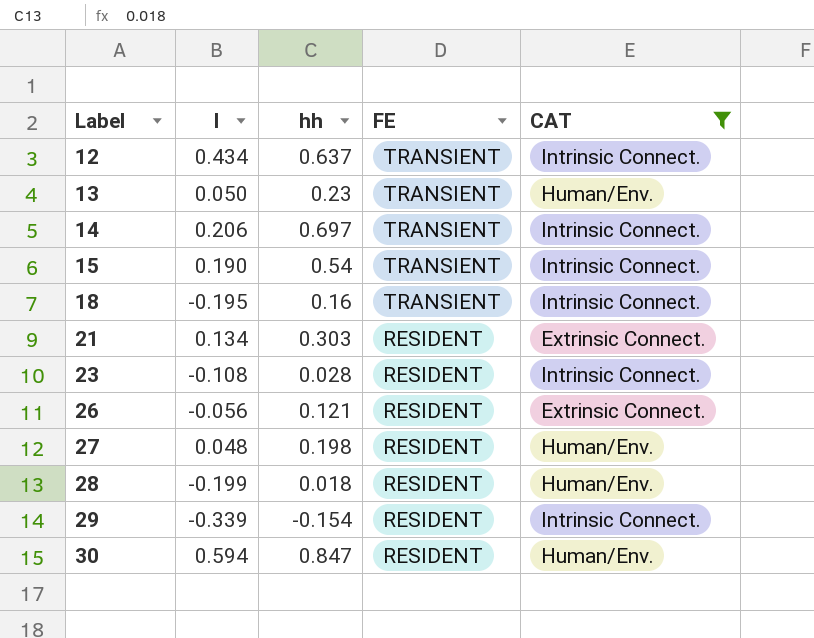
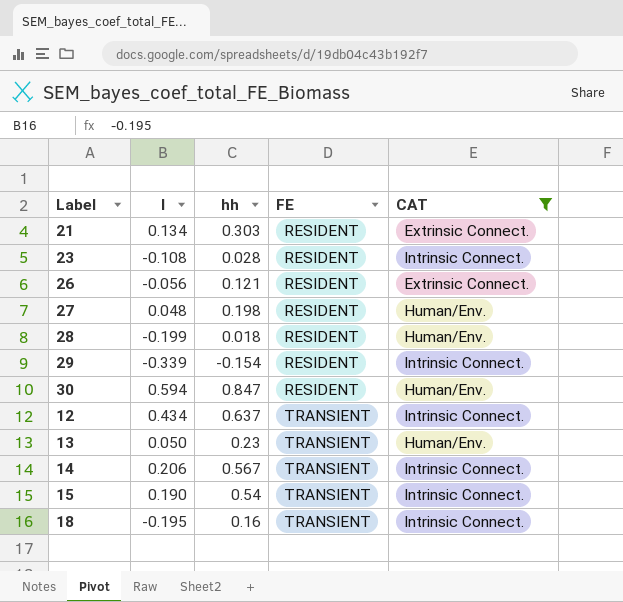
row order: Label ascending -> FE ascending
14 | hh: 0.697 -> 0.567

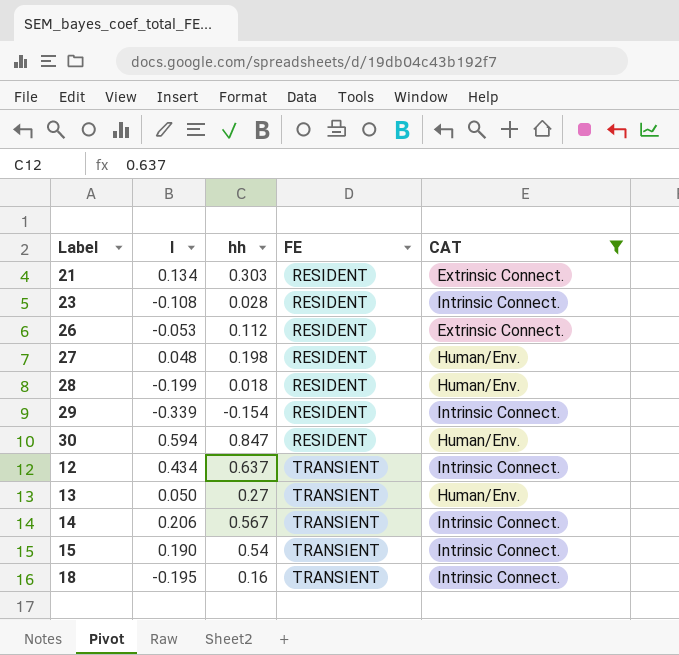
26 | l: -0.056 -> -0.053
26 | hh: 0.121 -> 0.112
13 | hh: 0.23 -> 0.27

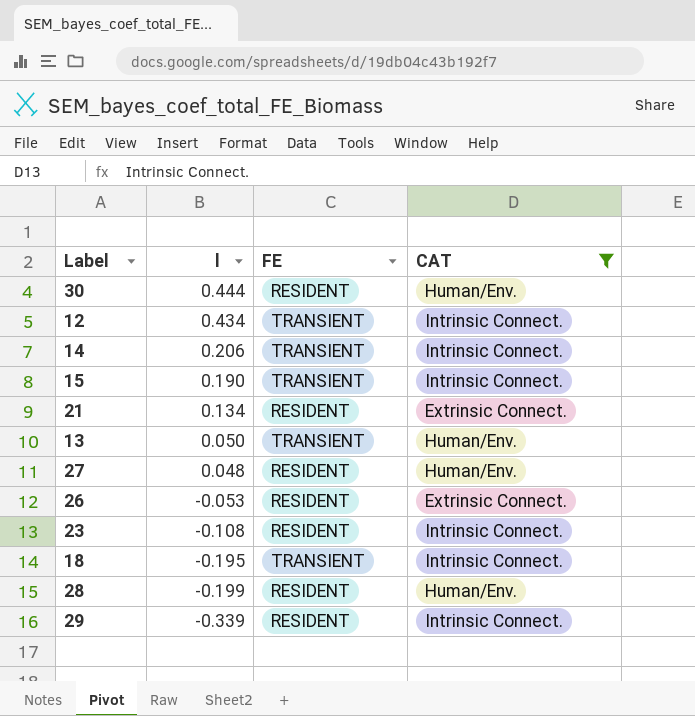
row order: FE ascending -> l descending
column hh | position: 3 -> none
30 | l: 0.594 -> 0.444

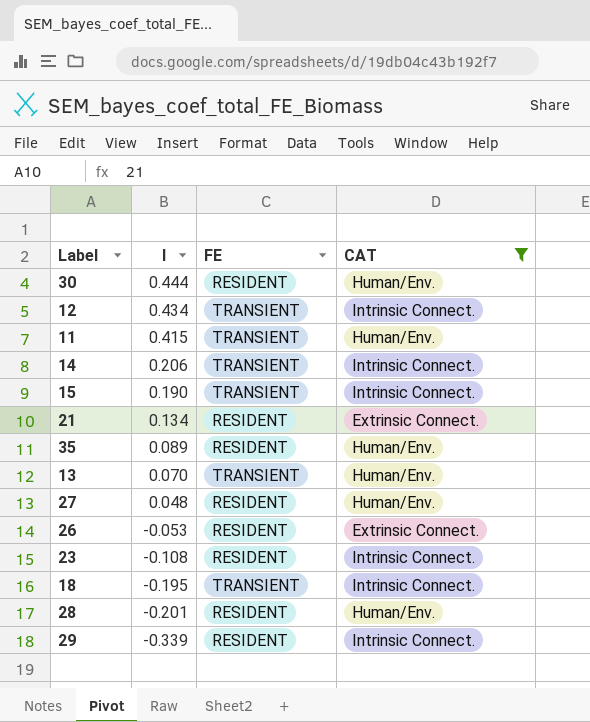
row 11: none -> 0.415 | TRANSIENT | Human/Env.
row 35: none -> 0.089 | RESIDENT | Human/Env.
13 | l: 0.050 -> 0.070
28 | l: -0.199 -> -0.201

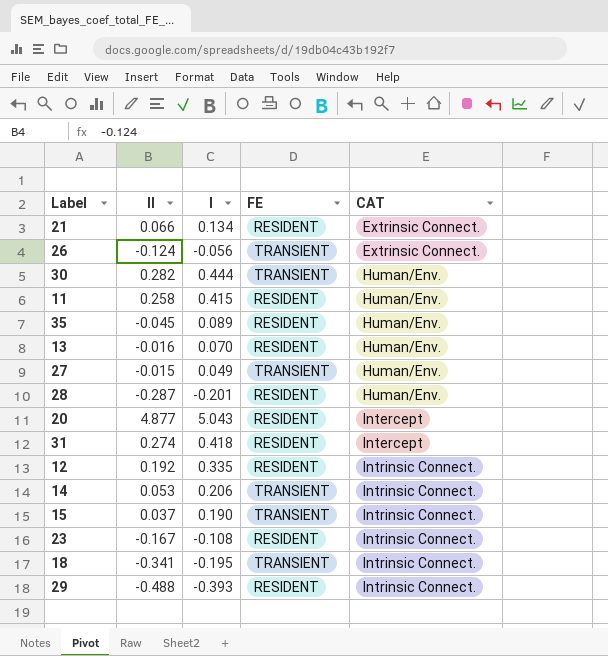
filter: CAT != Intercept -> none
row order: l descending -> CAT ascending
column ll | position: none -> 2
26 | l: -0.053 -> -0.056
26 | FE: RESIDENT -> TRANSIENT
30 | FE: RESIDENT -> TRANSIENT
11 | FE: TRANSIENT -> RESIDENT
13 | FE: TRANSIENT -> RESIDENT
27 | l: 0.048 -> 0.049
27 | FE: RESIDENT -> TRANSIENT
12 | l: 0.434 -> 0.335
12 | FE: TRANSIENT -> RESIDENT
29 | l: -0.339 -> -0.393

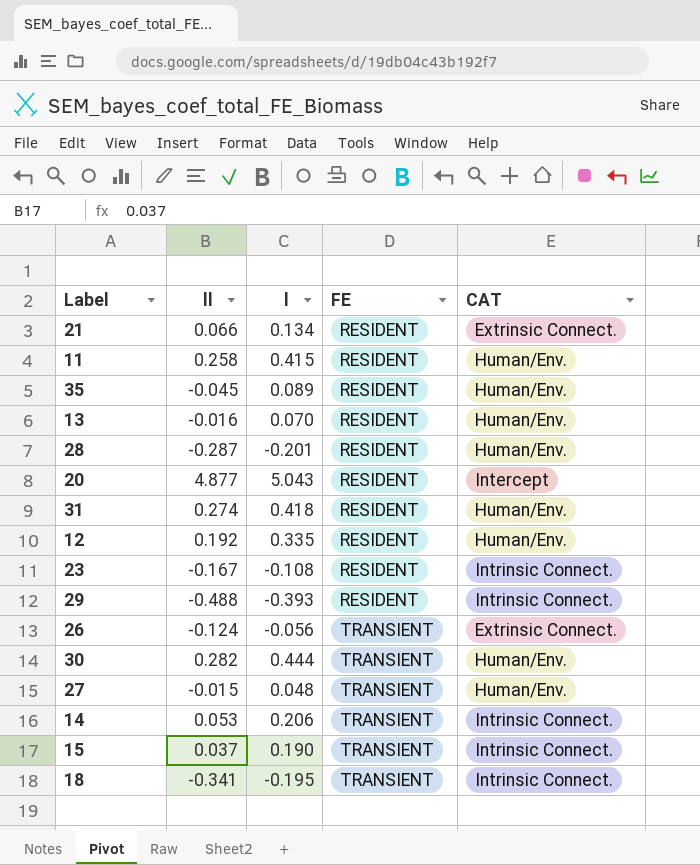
row order: CAT ascending -> FE ascending
31 | CAT: Intercept -> Human/Env.
12 | CAT: Intrinsic Connect. -> Human/Env.
27 | l: 0.049 -> 0.048

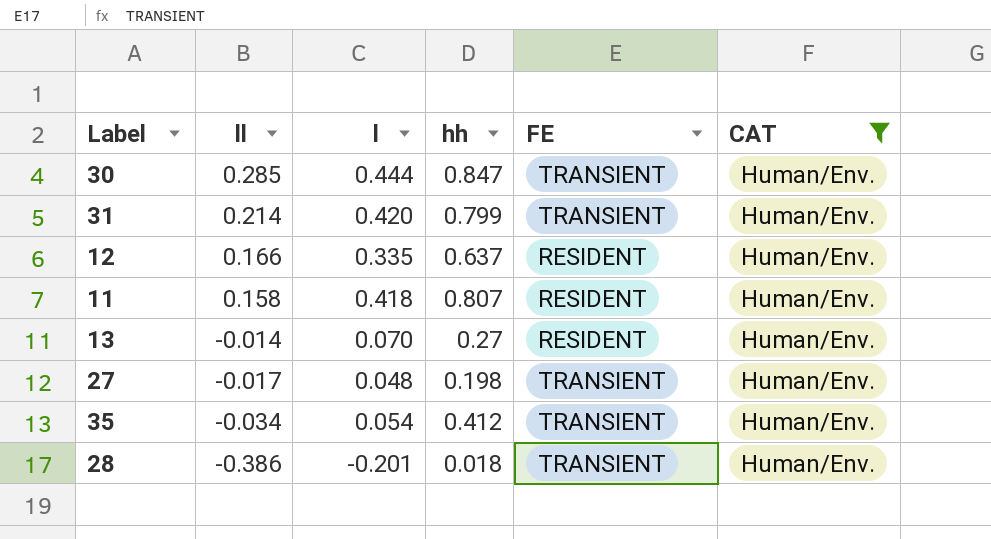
filter: none -> CAT = Human/Env.
row order: FE ascending -> ll descending
column hh | position: none -> 4
30 | ll: 0.282 -> 0.285
31 | ll: 0.274 -> 0.214
31 | l: 0.418 -> 0.420
31 | FE: RESIDENT -> TRANSIENT
12 | ll: 0.192 -> 0.166
11 | ll: 0.258 -> 0.158
11 | l: 0.415 -> 0.418
13 | ll: -0.016 -> -0.014
27 | ll: -0.015 -> -0.017
35 | ll: -0.045 -> -0.034
35 | l: 0.089 -> 0.054
35 | FE: RESIDENT -> TRANSIENT
28 | ll: -0.287 -> -0.386
28 | FE: RESIDENT -> TRANSIENT

